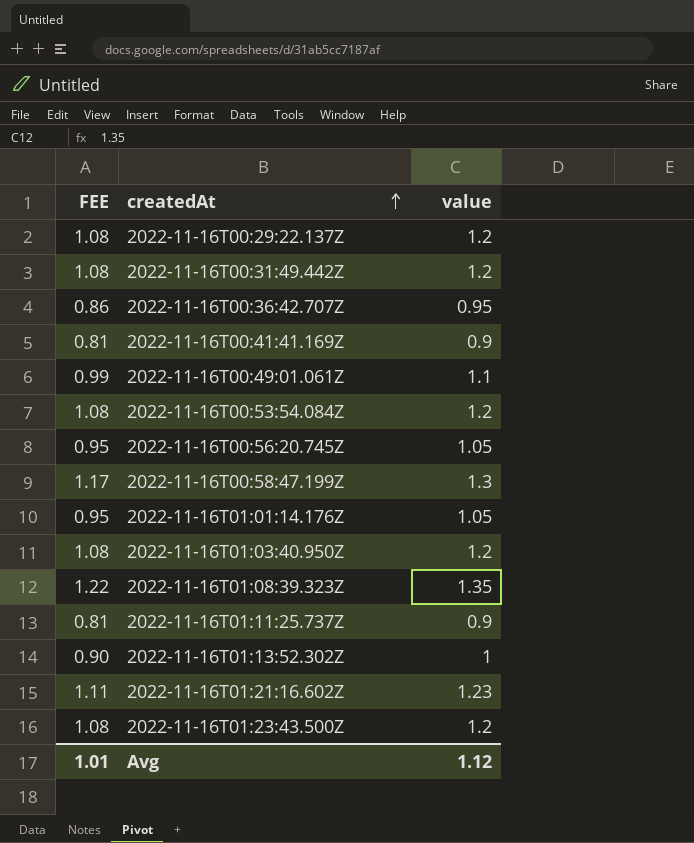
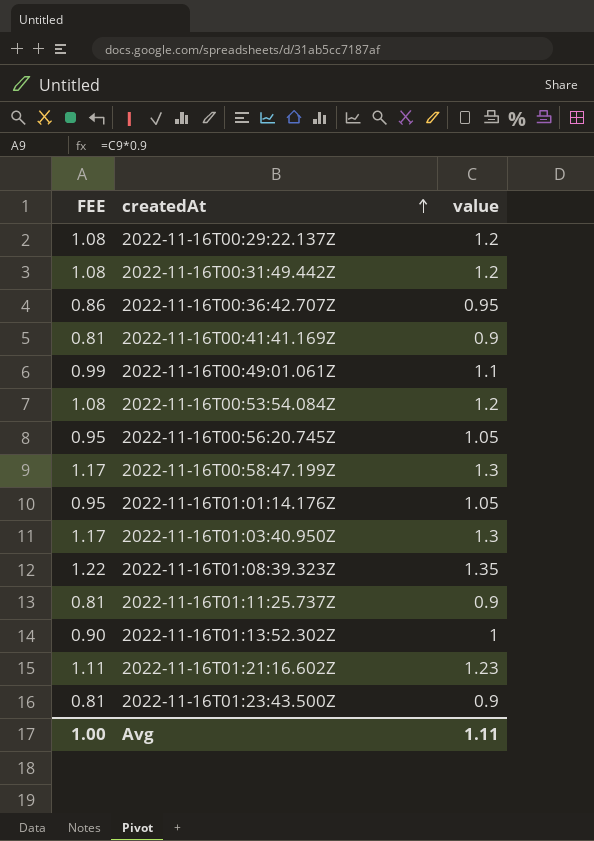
2022-11-16T01:03:40.950Z | FEE: 1.08 -> 1.17
2022-11-16T01:03:40.950Z | value: 1.2 -> 1.3
2022-11-16T01:23:43.500Z | FEE: 1.08 -> 0.81
2022-11-16T01:23:43.500Z | value: 1.2 -> 0.9
Avg | FEE: 1.01 -> 1.00
Avg | value: 1.12 -> 1.11

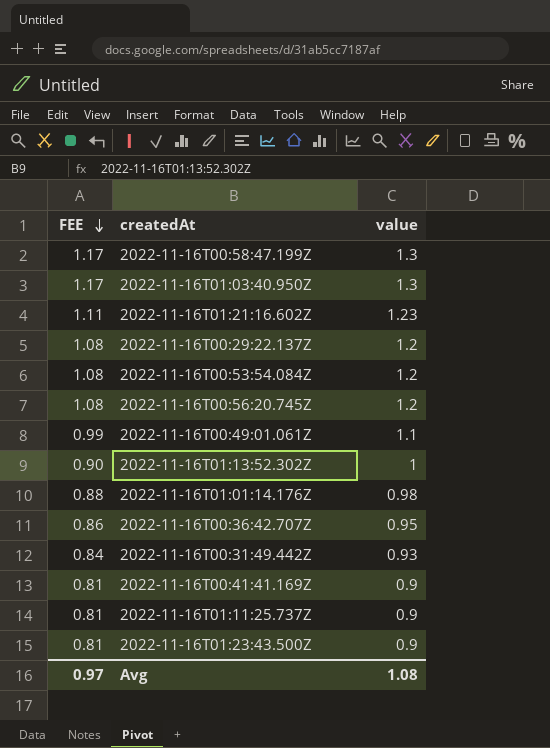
row order: createdAt ascending -> FEE descending
row 2022-11-16T01:08:39.323Z: 1.22 | 1.35 -> none
2022-11-16T00:56:20.745Z | FEE: 0.95 -> 1.08
2022-11-16T00:56:20.745Z | value: 1.05 -> 1.2
2022-11-16T01:01:14.176Z | FEE: 0.95 -> 0.88
2022-11-16T01:01:14.176Z | value: 1.05 -> 0.98
2022-11-16T00:31:49.442Z | FEE: 1.08 -> 0.84
2022-11-16T00:31:49.442Z | value: 1.2 -> 0.93
Avg | FEE: 1.00 -> 0.97
Avg | value: 1.11 -> 1.08

